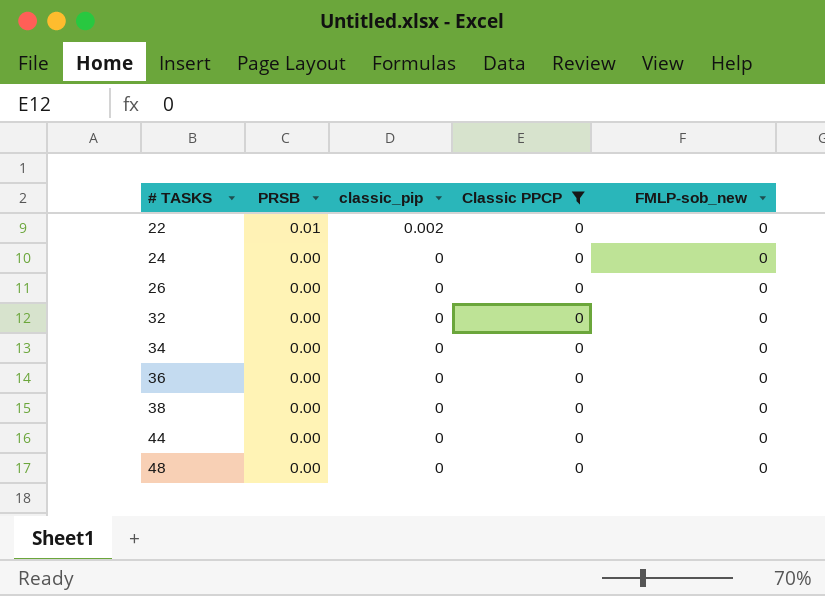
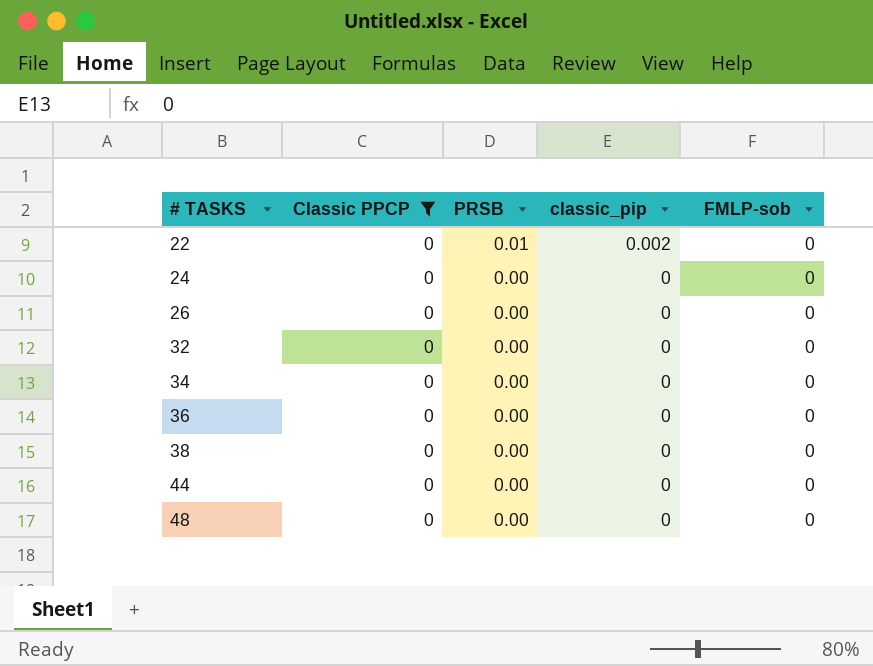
column Classic PPCP | position: 4 -> 2
column name: FMLP-sob_new -> FMLP-sob

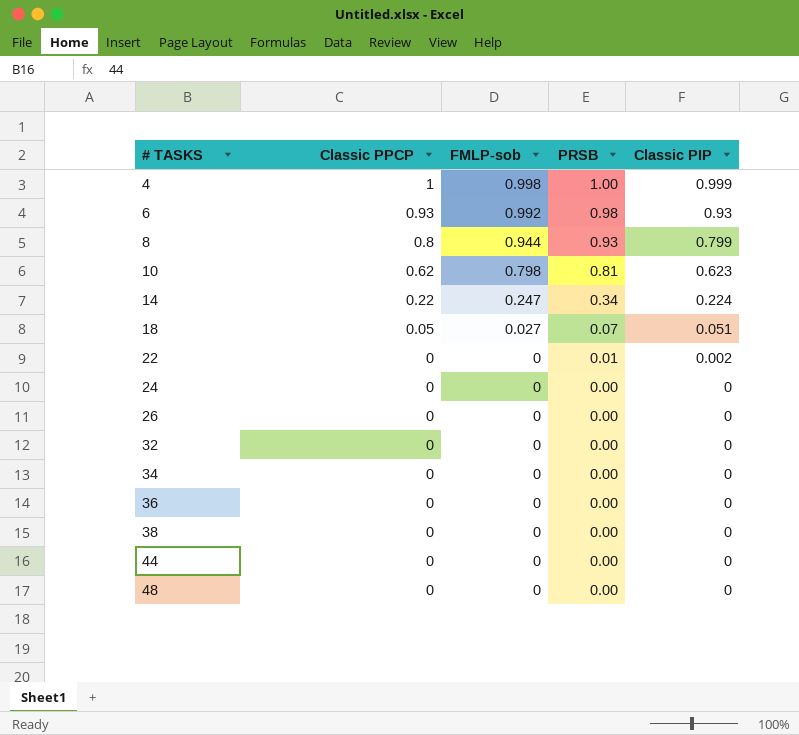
filter: Classic PPCP = 0 -> none
column FMLP-sob | position: 5 -> 3
column name: classic_pip -> Classic PIP

